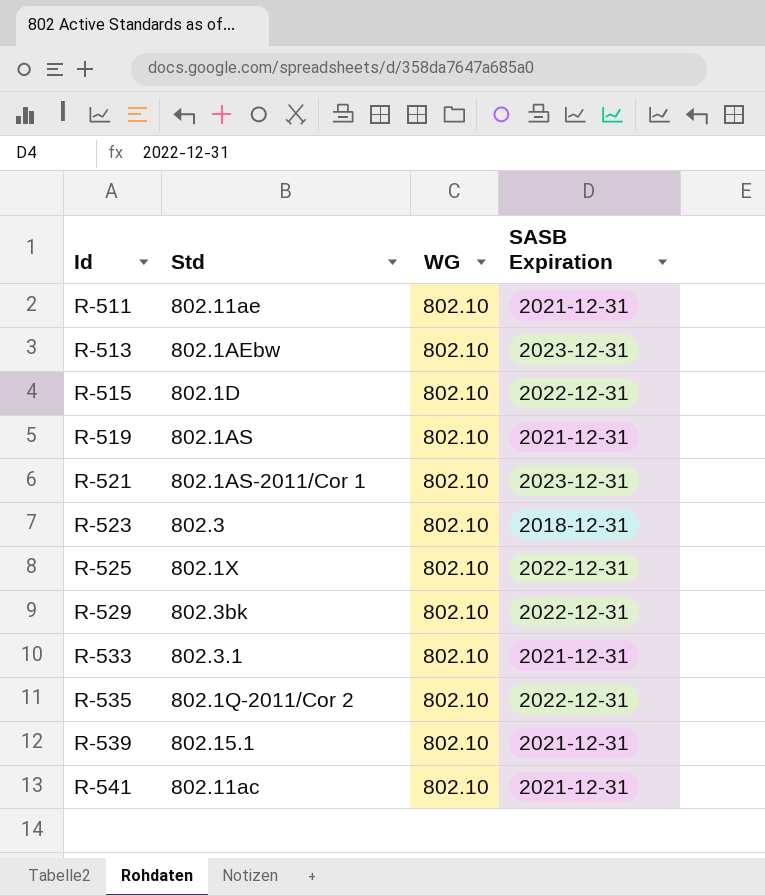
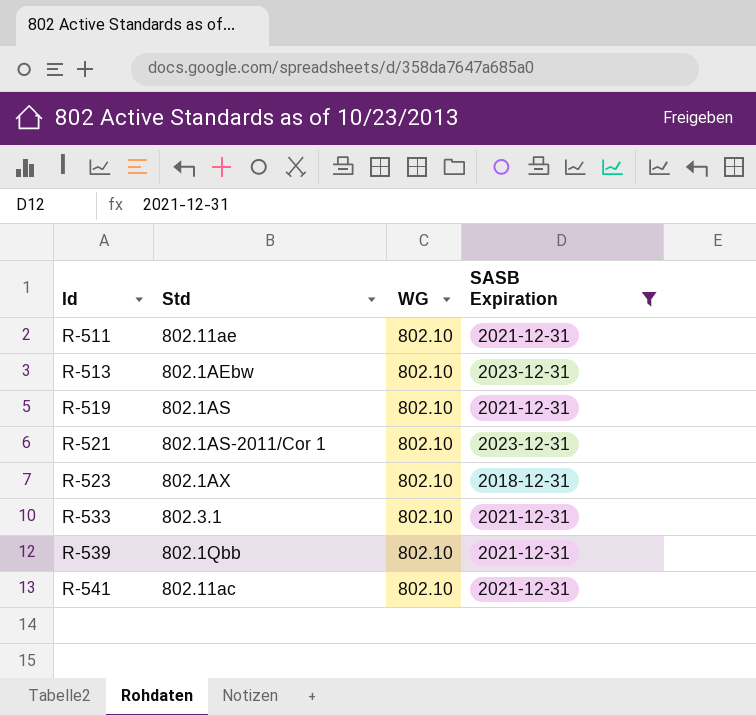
filter: none -> SASB Expiration != 2022-12-31
R-523 | Std: 802.3 -> 802.1AX
R-539 | Std: 802.15.1 -> 802.1Qbb

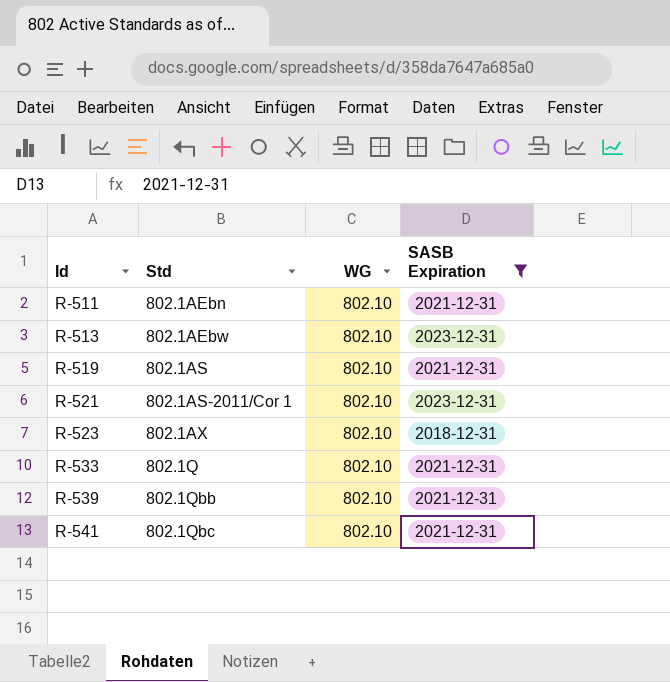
R-511 | Std: 802.11ae -> 802.1AEbn
R-533 | Std: 802.3.1 -> 802.1Q
R-541 | Std: 802.11ac -> 802.1Qbc

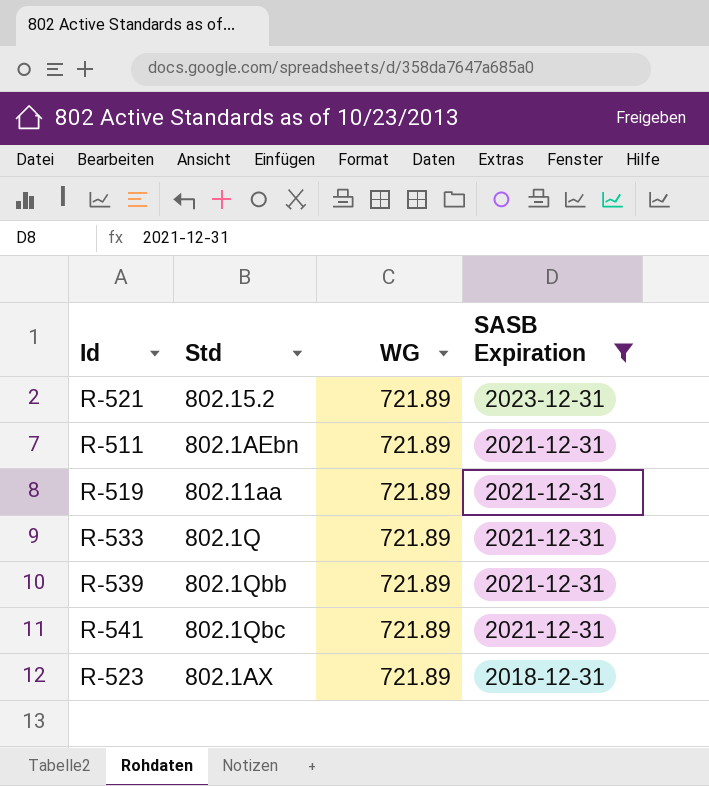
row order: Id ascending -> SASB Expiration descending
row R-513: 802.1AEbw | 802.10 | 2023-12-31 -> none
R-521 | Std: 802.1AS-2011/Cor 1 -> 802.15.2
R-521 | WG: 802.10 -> 721.89
R-511 | WG: 802.10 -> 721.89
R-519 | Std: 802.1AS -> 802.11aa
R-519 | WG: 802.10 -> 721.89
R-533 | WG: 802.10 -> 721.89
R-539 | WG: 802.10 -> 721.89
R-541 | WG: 802.10 -> 721.89
R-523 | WG: 802.10 -> 721.89

